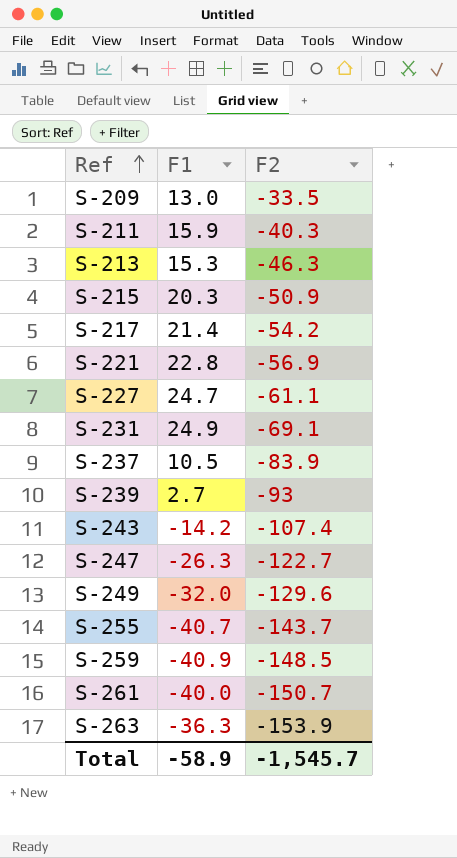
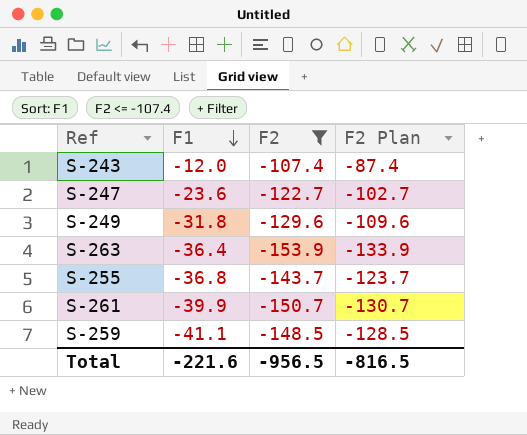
filter: none -> F2 <= -107.4
row order: Ref ascending -> F1 descending
column F2 Plan | formula: none -> [F2] + 20
S-243 | F1: -14.2 -> -12.0
S-247 | F1: -26.3 -> -23.6
S-249 | F1: -32.0 -> -31.8
S-263 | F1: -36.3 -> -36.4
S-255 | F1: -40.7 -> -36.8
S-261 | F1: -40.0 -> -39.9
S-259 | F1: -40.9 -> -41.1
Total | F1: -58.9 -> -221.6
Total | F2: -1,545.7 -> -956.5

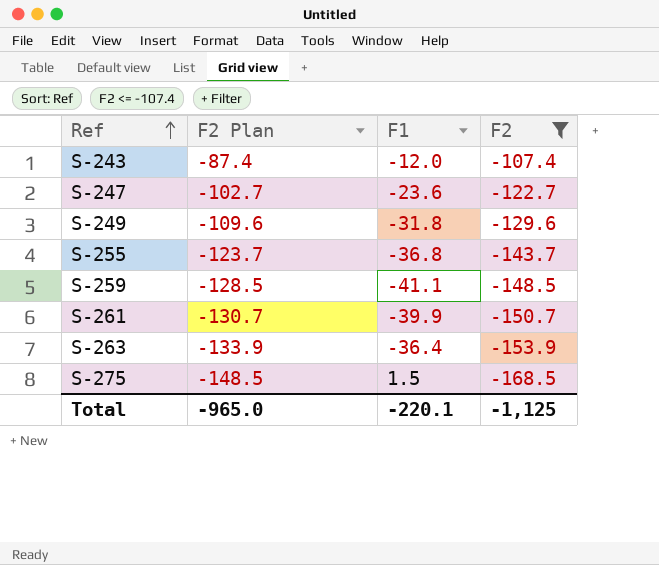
row order: F1 descending -> Ref ascending
column F2 Plan | position: 4 -> 2
row S-275: none -> -148.5 | 1.5 | -168.5
Total | F2 Plan: -816.5 -> -965.0
Total | F1: -221.6 -> -220.1
Total | F2: -956.5 -> -1,125

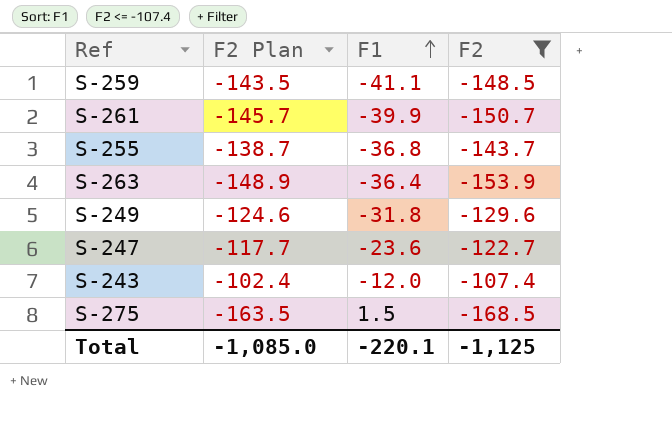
row order: Ref ascending -> F1 ascending
column F2 Plan | formula: [F2] + 20 -> [F2] + 5
Total | F2 Plan: -965.0 -> -1,085.0

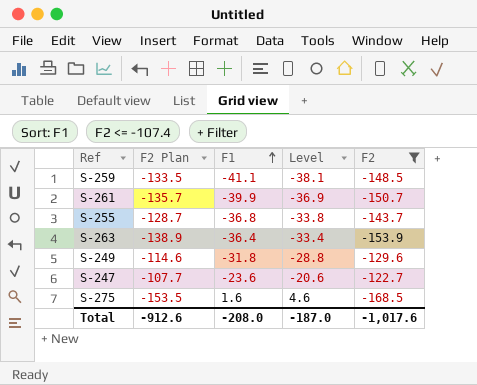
column F2 Plan | formula: [F2] + 5 -> [F2] + 15
column Level | formula: none -> [F1] + 3
row S-243: -102.4 | -12.0 | -107.4 -> none
S-275 | F1: 1.5 -> 1.6
Total | F2 Plan: -1,085.0 -> -912.6
Total | F1: -220.1 -> -208.0
Total | F2: -1,125 -> -1,017.6

